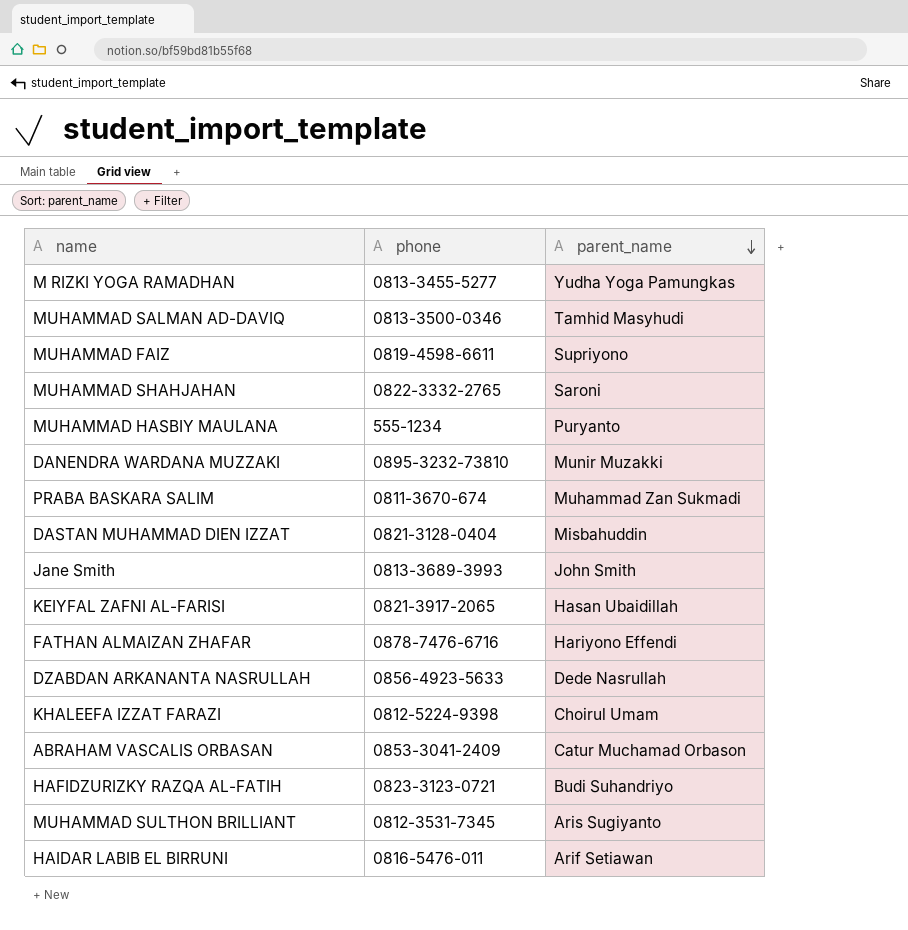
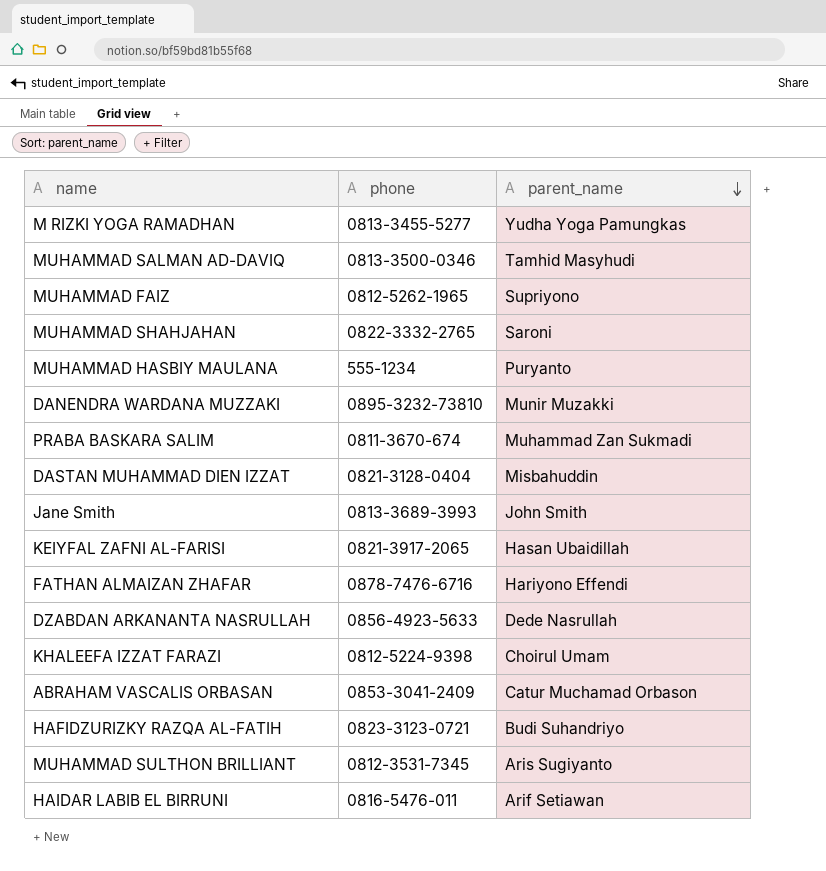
MUHAMMAD FAIZ | phone: 0819-4598-6611 -> 0812-5262-1965

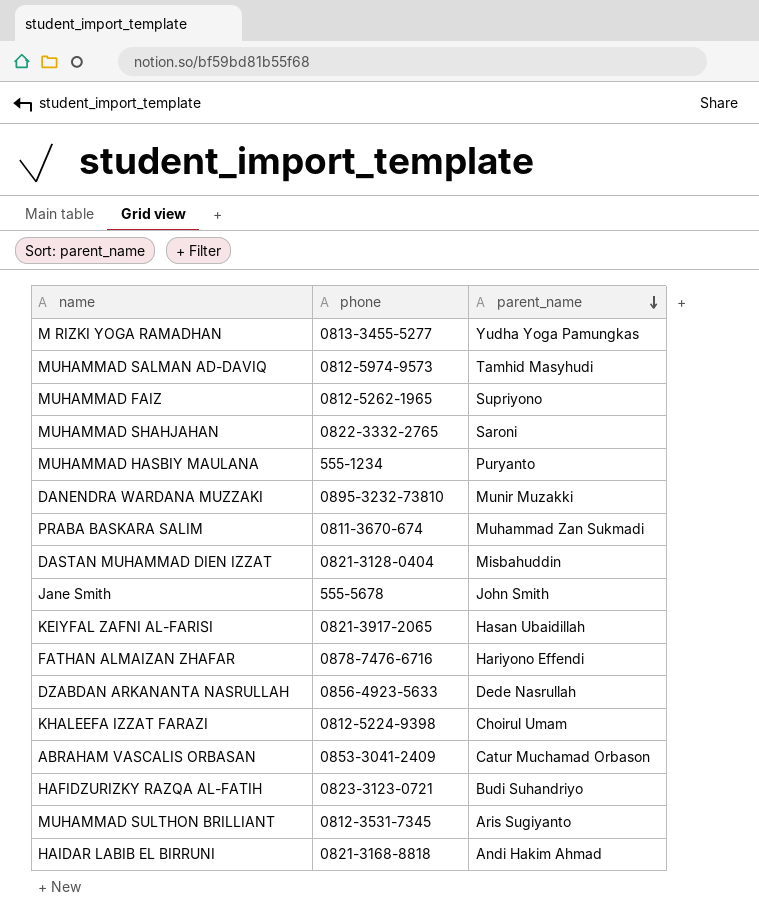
MUHAMMAD SALMAN AD-DAVIQ | phone: 0813-3500-0346 -> 0812-5974-9573
Jane Smith | phone: 0813-3689-3993 -> 555-5678
HAIDAR LABIB EL BIRRUNI | phone: 0816-5476-011 -> 0821-3168-8818
HAIDAR LABIB EL BIRRUNI | parent_name: Arif Setiawan -> Andi Hakim Ahmad

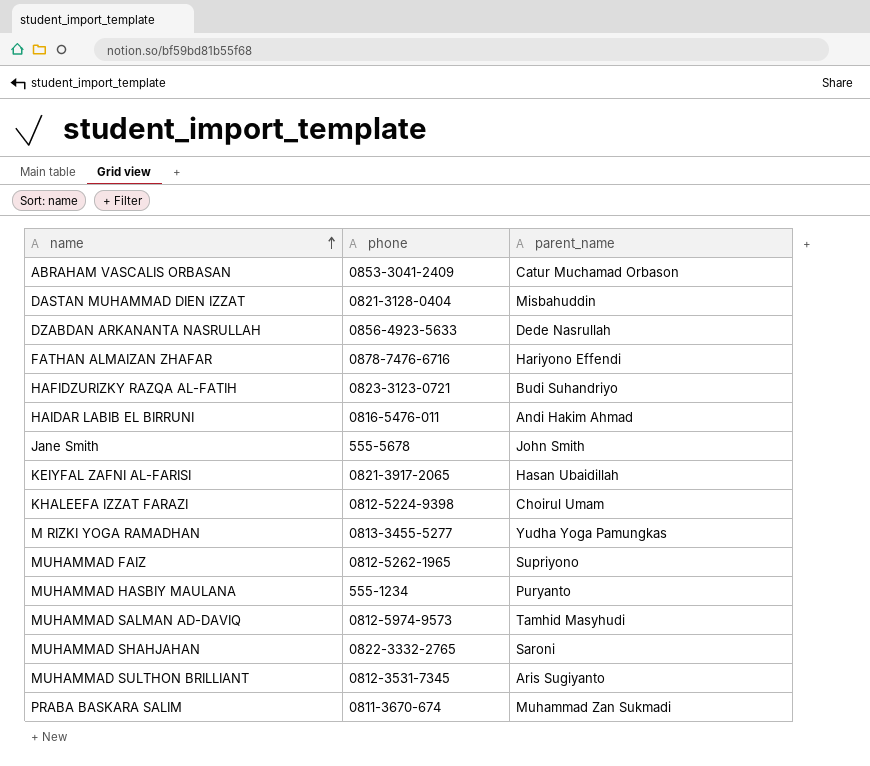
row order: parent_name descending -> name ascending
row DANENDRA WARDANA MUZZAKI: 0895-3232-73810 | Munir Muzakki -> none
HAIDAR LABIB EL BIRRUNI | phone: 0821-3168-8818 -> 0816-5476-011

